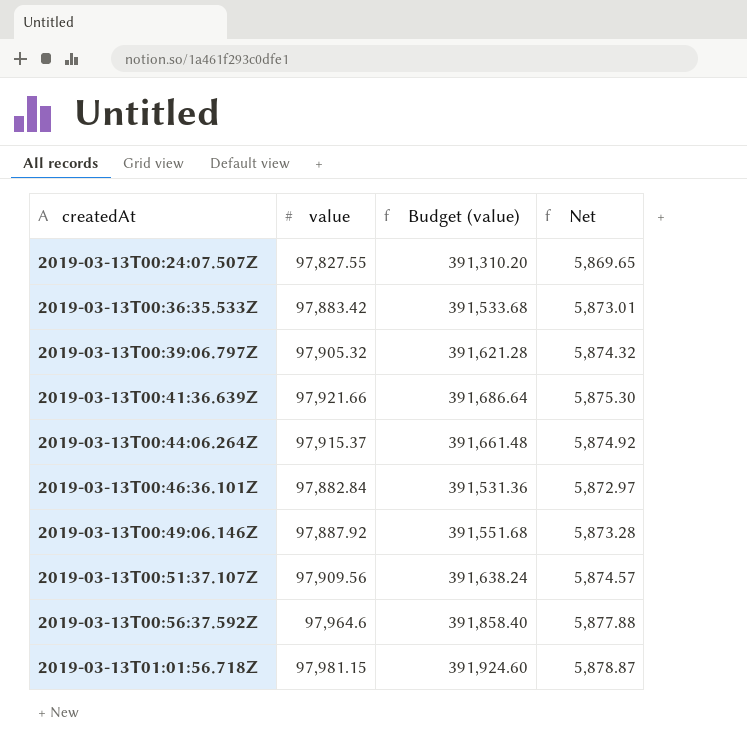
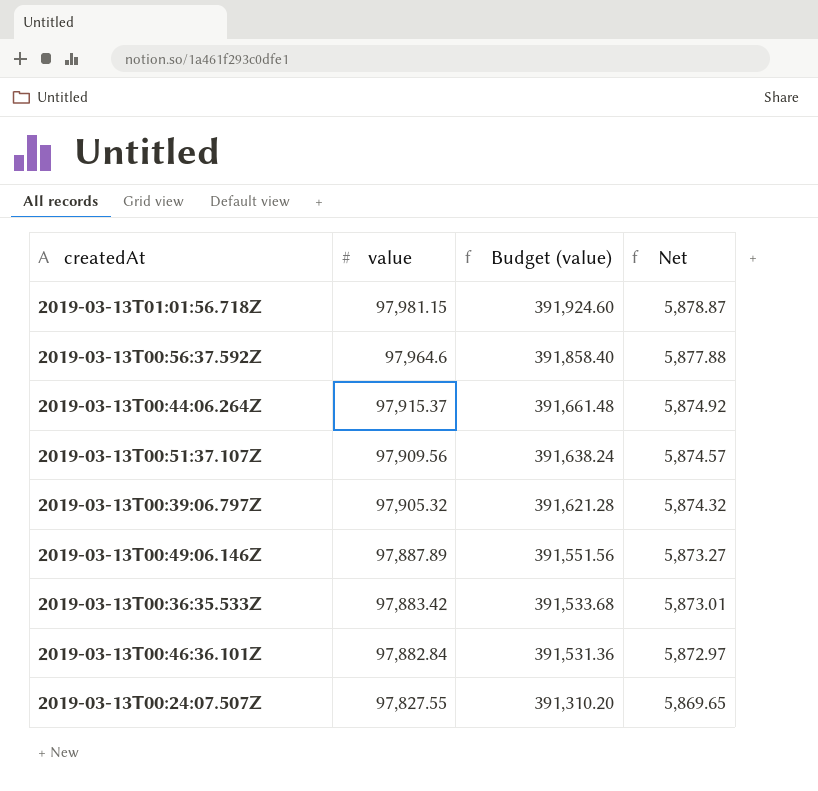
row order: createdAt ascending -> value descending
row 2019-03-13T00:41:36.639Z: 97,921.66 | 391,686.64 | 5,875.30 -> none
2019-03-13T00:49:06.146Z | value: 97,887.92 -> 97,887.89
2019-03-13T00:49:06.146Z | Budget (value): 391,551.68 -> 391,551.56
2019-03-13T00:49:06.146Z | Net: 5,873.28 -> 5,873.27

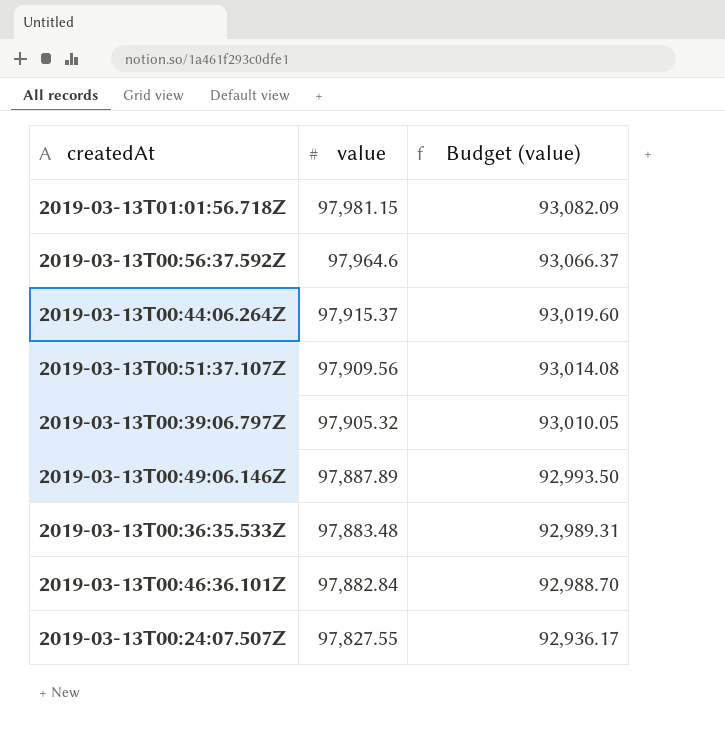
column Net | formula: [value] * 0.06 -> none
column Budget (value) | formula: [value] * 4 -> [value] * 0.95
2019-03-13T00:36:35.533Z | value: 97,883.42 -> 97,883.48

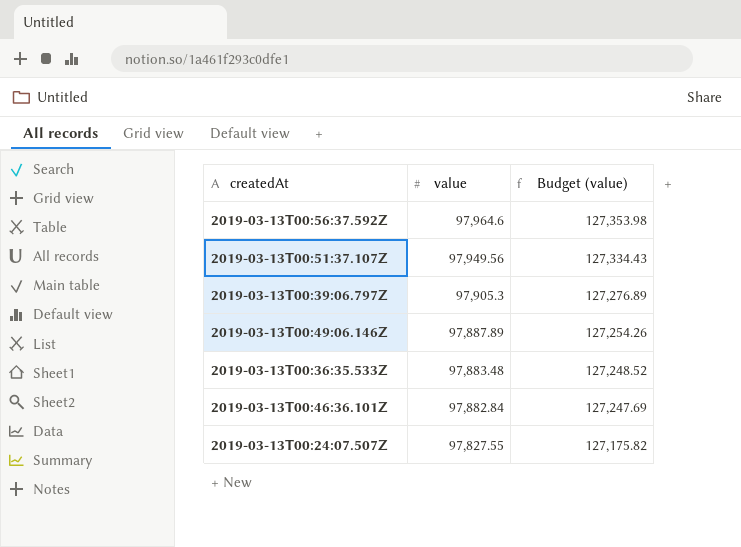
column Budget (value) | formula: [value] * 0.95 -> [value] * 1.3
row 2019-03-13T01:01:56.718Z: 97,981.15 | 93,082.09 -> none
row 2019-03-13T00:44:06.264Z: 97,915.37 | 93,019.60 -> none
2019-03-13T00:51:37.107Z | value: 97,909.56 -> 97,949.56
2019-03-13T00:39:06.797Z | value: 97,905.32 -> 97,905.3

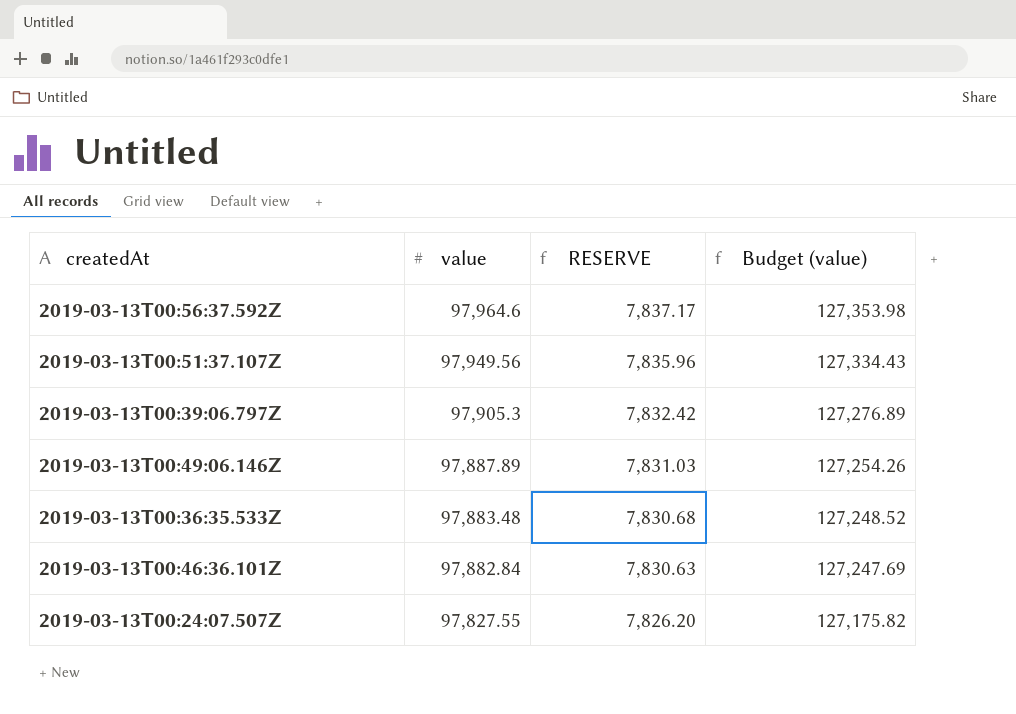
column RESERVE | formula: none -> [value] * 0.08

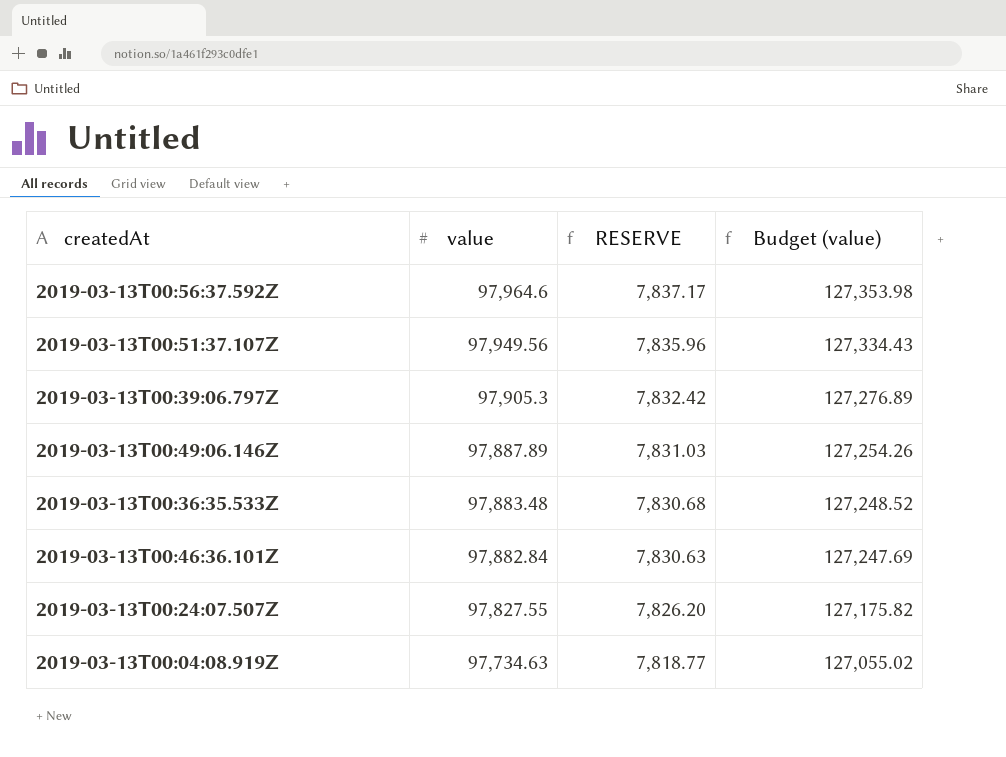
row 2019-03-13T00:04:08.919Z: none -> 97,734.63 | 7,818.77 | 127,055.02

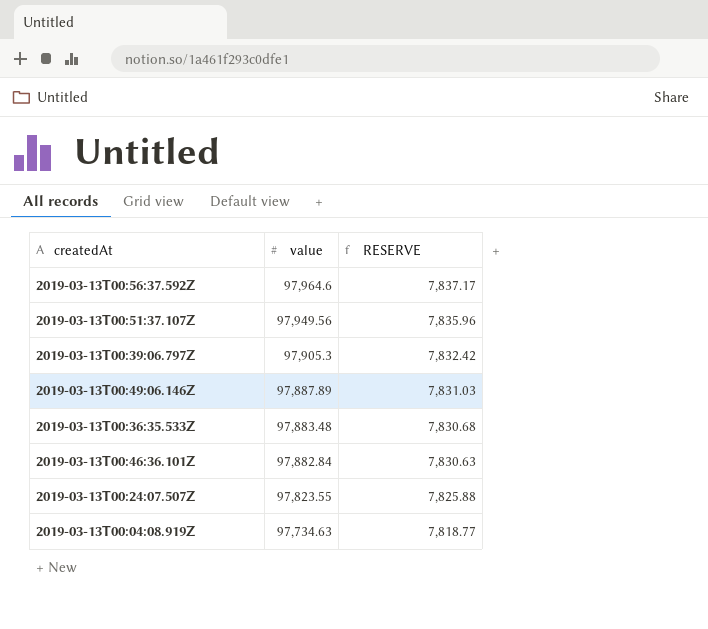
column Budget (value) | formula: [value] * 1.3 -> none
2019-03-13T00:24:07.507Z | value: 97,827.55 -> 97,823.55
2019-03-13T00:24:07.507Z | RESERVE: 7,826.20 -> 7,825.88

